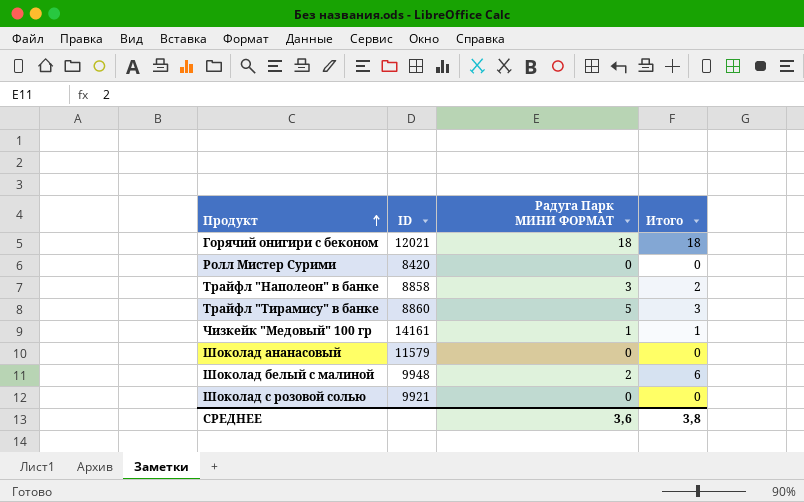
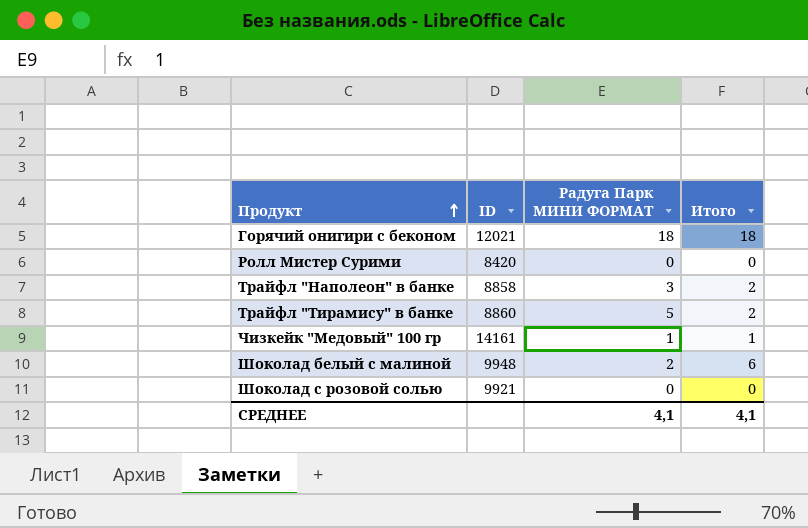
row Шоколад ананасовый: 11579 | 0 | 0 -> none
Трайфл "Тирамису" в банке | Итого: 3 -> 2
СРЕДНЕЕ | Радуга Парк МИНИ ФОРМАТ: 3,6 -> 4,1
СРЕДНЕЕ | Итого: 3,8 -> 4,1

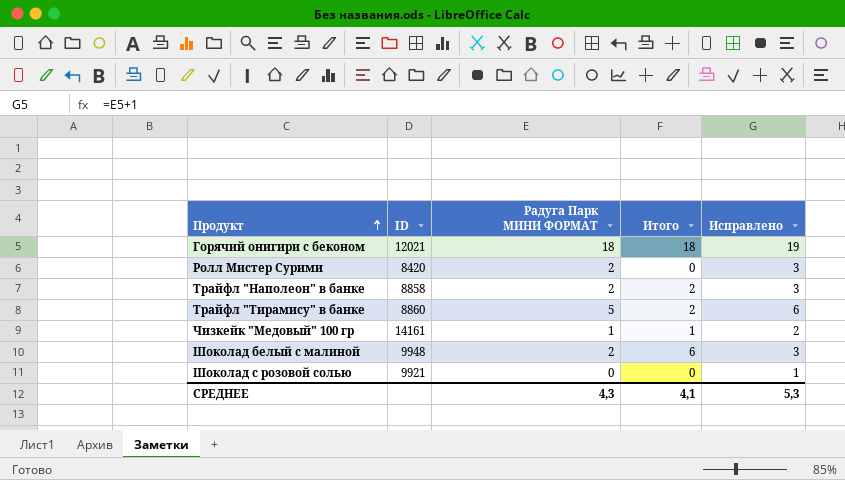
column Исправлено | formula: none -> [Радуга Парк МИНИ ФОРМАТ] + 1
Ролл Мистер Сурими | Радуга Парк МИНИ ФОРМАТ: 0 -> 2
Трайфл "Наполеон" в банке | Радуга Парк МИНИ ФОРМАТ: 3 -> 2
СРЕДНЕЕ | Радуга Парк МИНИ ФОРМАТ: 4,1 -> 4,3

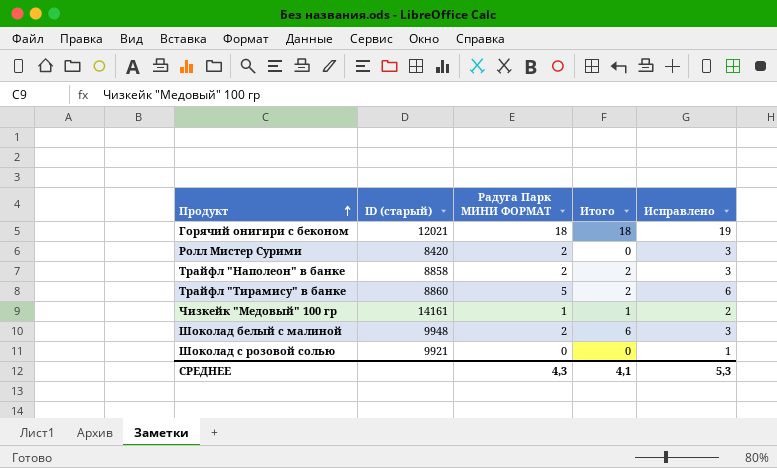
column name: ID -> ID (старый)

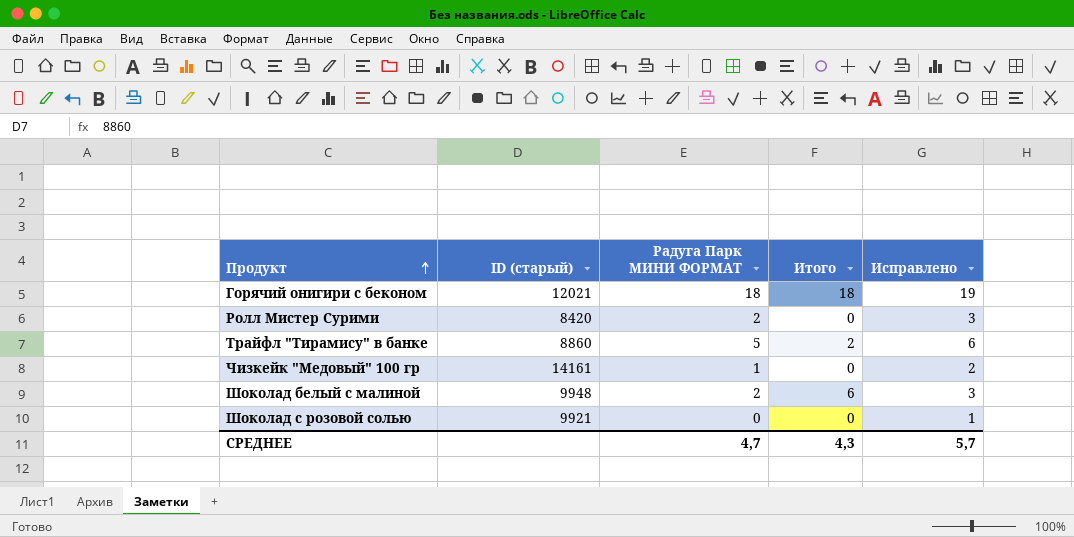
row Трайфл "Наполеон" в банке: 8858 | 2 | 2 | 3 -> none
Чизкейк "Медовый" 100 гр | Итого: 1 -> 0
СРЕДНЕЕ | Радуга Парк МИНИ ФОРМАТ: 4,3 -> 4,7
СРЕДНЕЕ | Итого: 4,1 -> 4,3
СРЕДНЕЕ | Исправлено: 5,3 -> 5,7

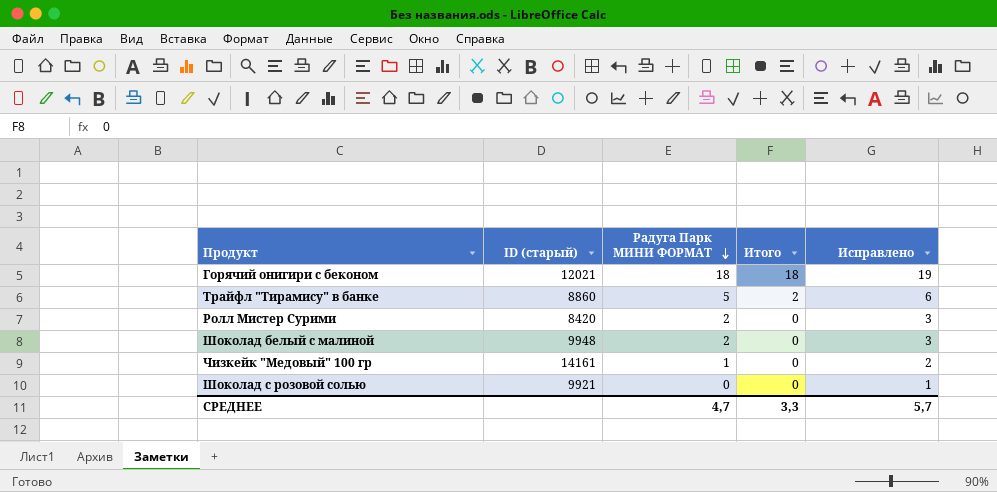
row order: Продукт ascending -> Радуга Парк МИНИ ФОРМАТ descending
Шоколад белый с малиной | Итого: 6 -> 0
СРЕДНЕЕ | Итого: 4,3 -> 3,3

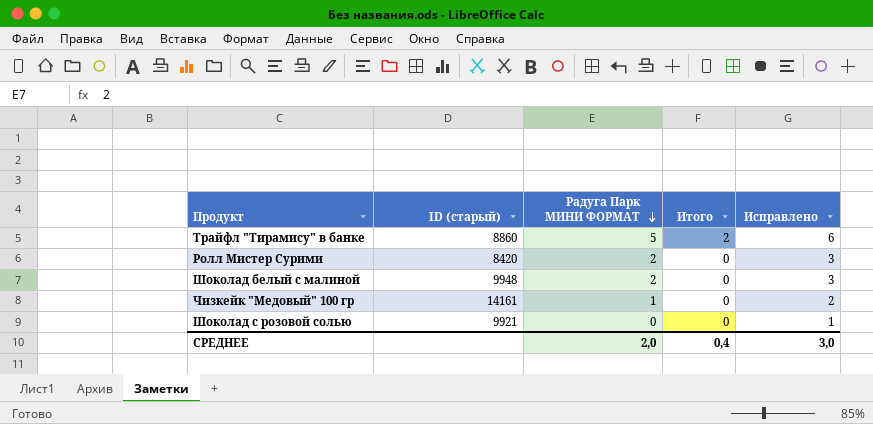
row Горячий онигири с беконом: 12021 | 18 | 18 | 19 -> none
СРЕДНЕЕ | Радуга Парк МИНИ ФОРМАТ: 4,7 -> 2,0
СРЕДНЕЕ | Итого: 3,3 -> 0,4
СРЕДНЕЕ | Исправлено: 5,7 -> 3,0

